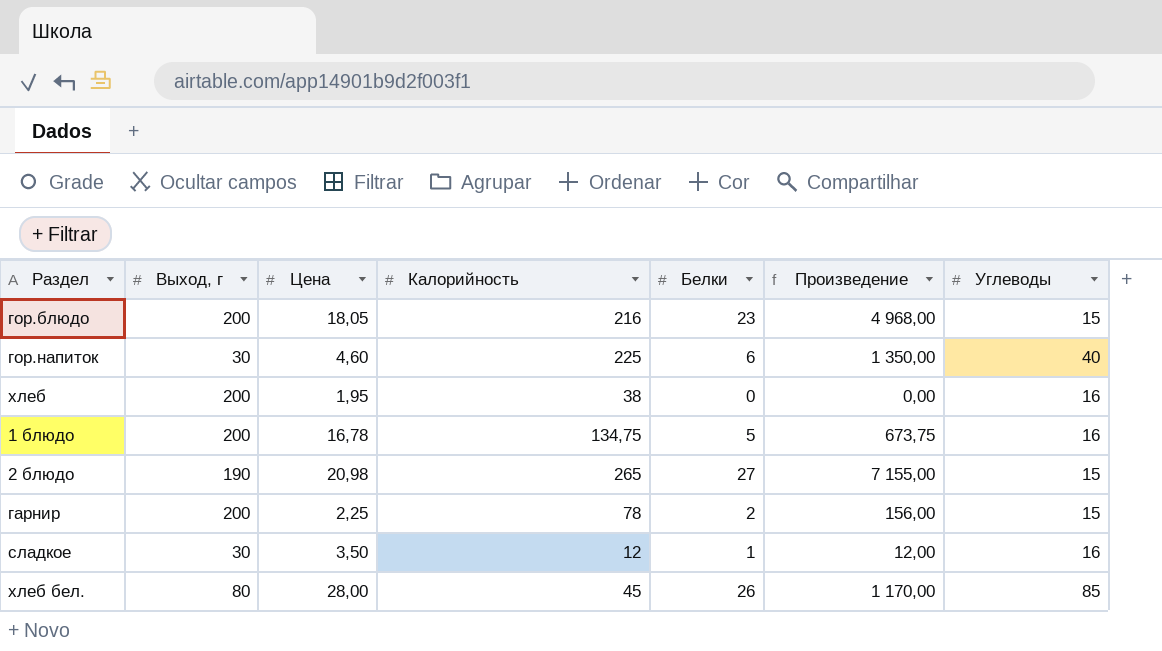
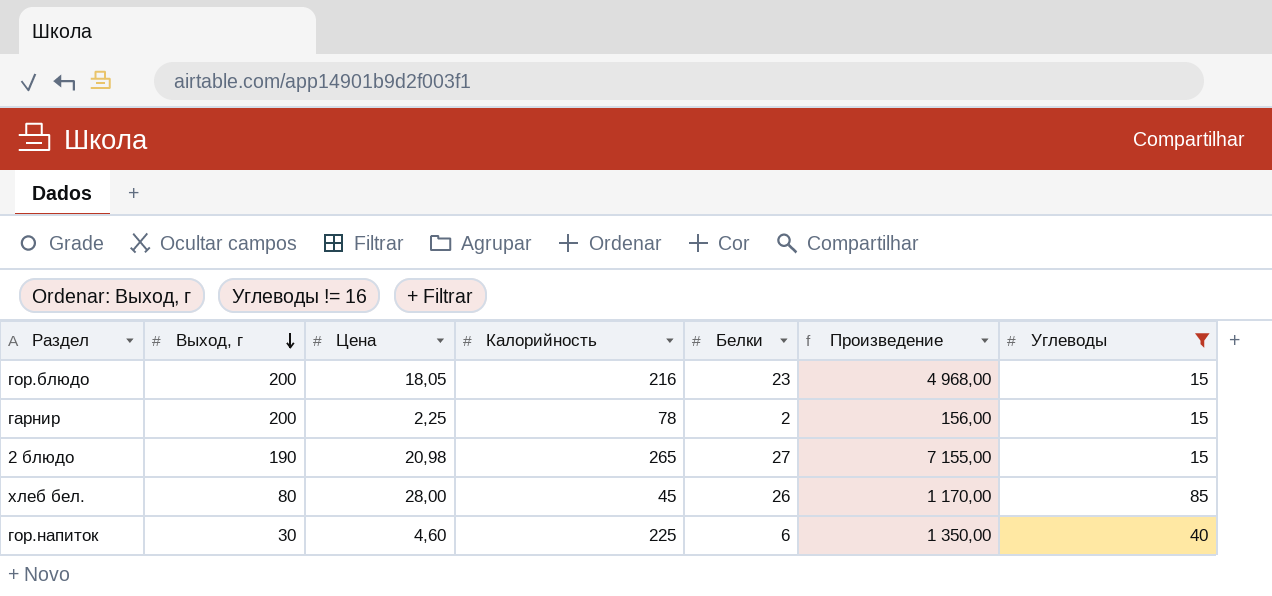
filter: none -> Углеводы != 16
row order: none -> Выход, г descending

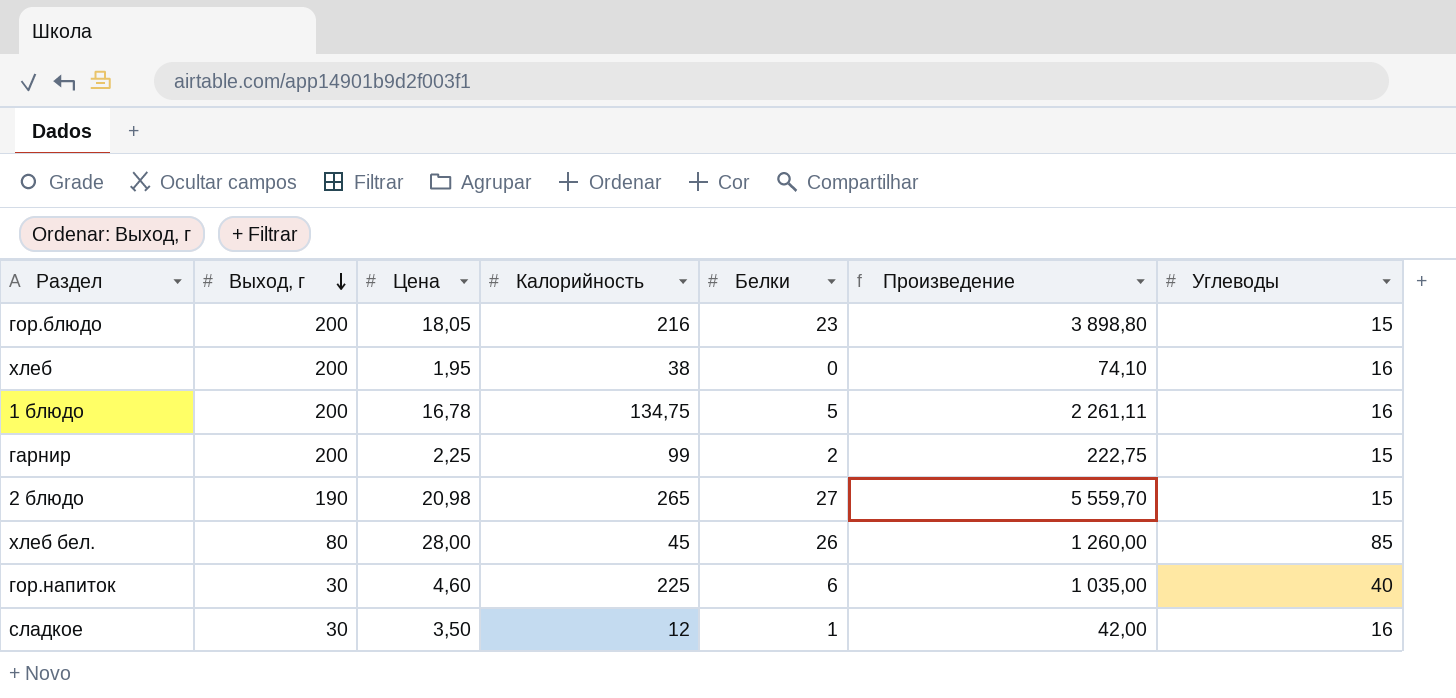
filter: Углеводы != 16 -> none
column Произведение | formula: [Калорийность] * [Белки] -> [Цена] * [Калорийность]
гарнир | Калорийность: 78 -> 99

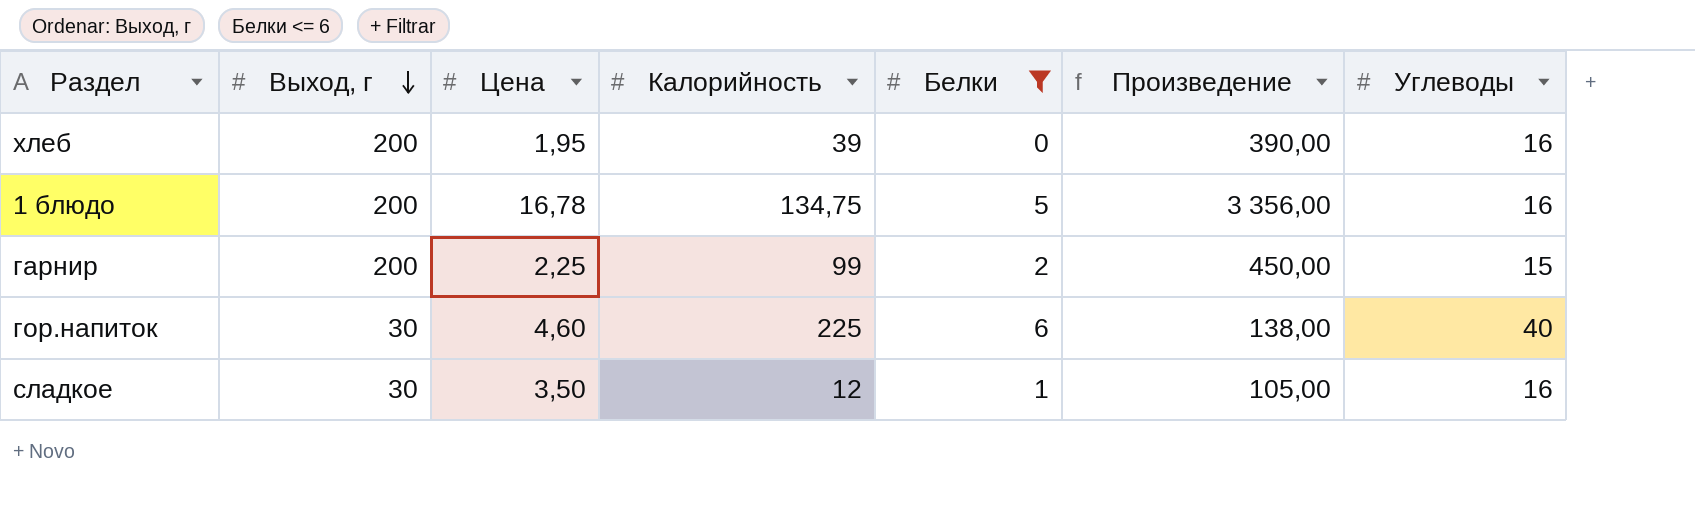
filter: none -> Белки <= 6
column Произведение | formula: [Цена] * [Калорийность] -> [Выход, г] * [Цена]
хлеб | Калорийность: 38 -> 39

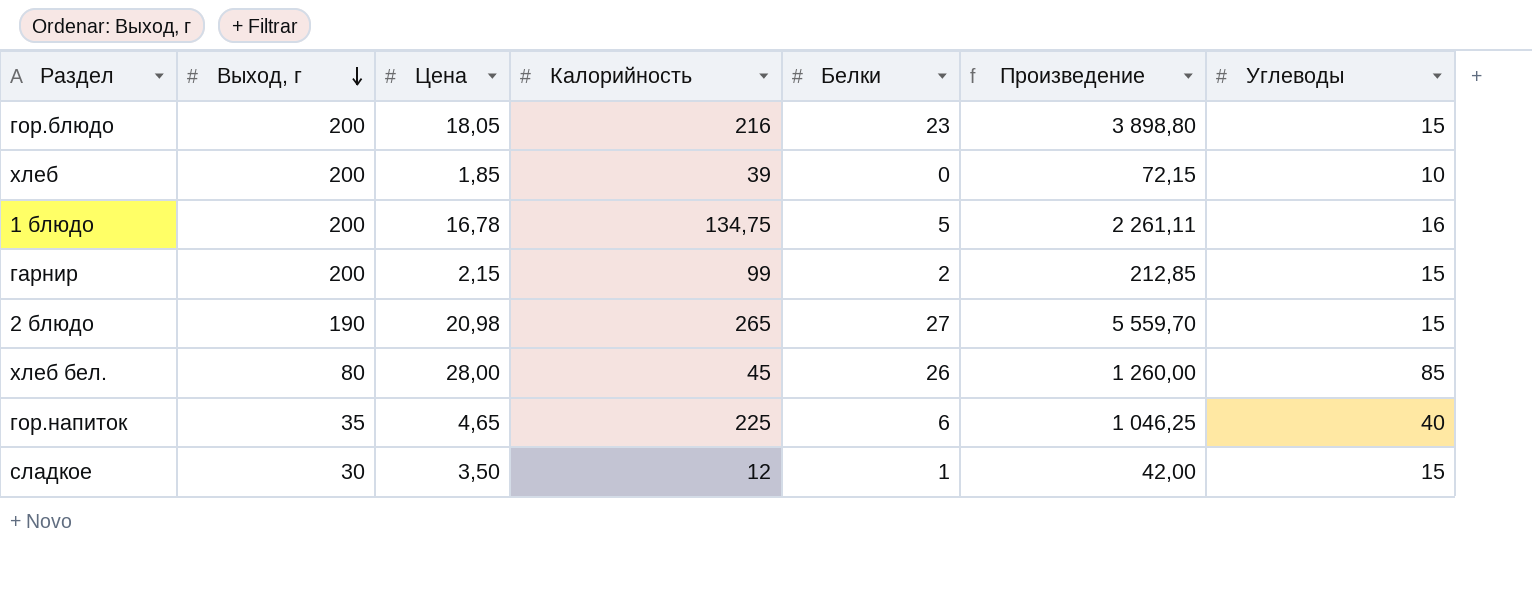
filter: Белки <= 6 -> none
column Произведение | formula: [Выход, г] * [Цена] -> [Цена] * [Калорийность]
хлеб | Цена: 1,95 -> 1,85
хлеб | Углеводы: 16 -> 10
гарнир | Цена: 2,25 -> 2,15
гор.напиток | Выход, г: 30 -> 35
гор.напиток | Цена: 4,60 -> 4,65
сладкое | Углеводы: 16 -> 15

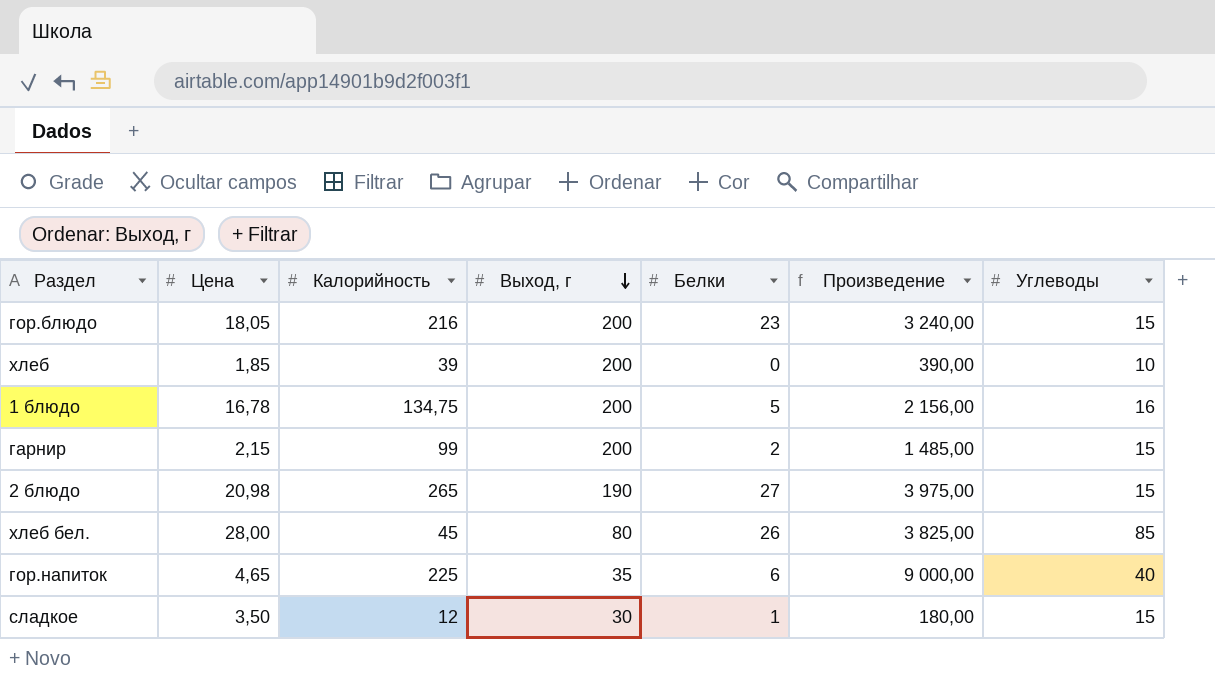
column Выход, г | position: 2 -> 4
column Произведение | formula: [Цена] * [Калорийность] -> [Калорийность] * [Углеводы]

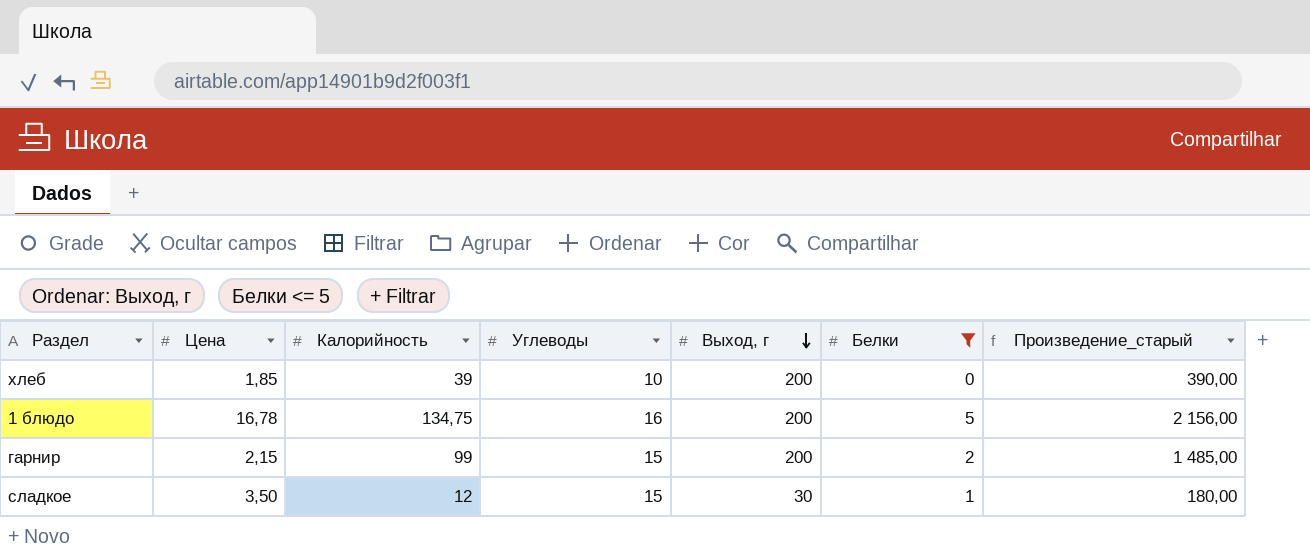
filter: none -> Белки <= 5
column Углеводы | position: 7 -> 4
column name: Произведение -> Произведение_старый

